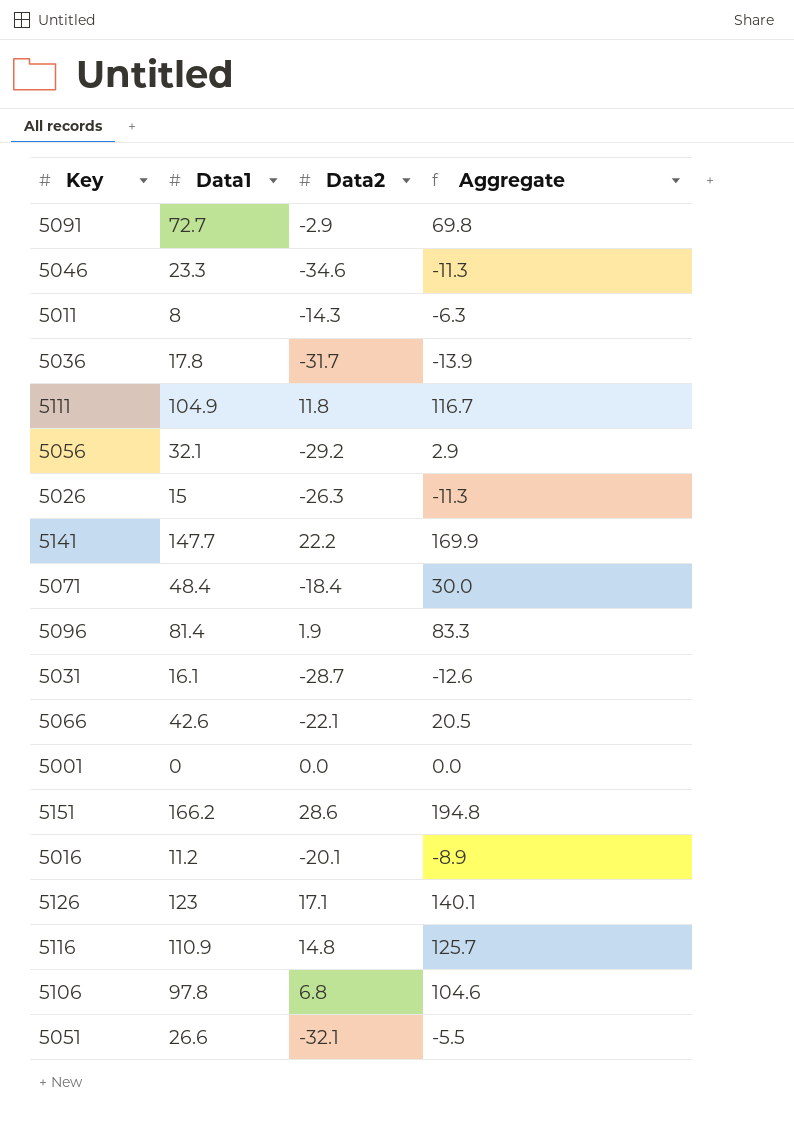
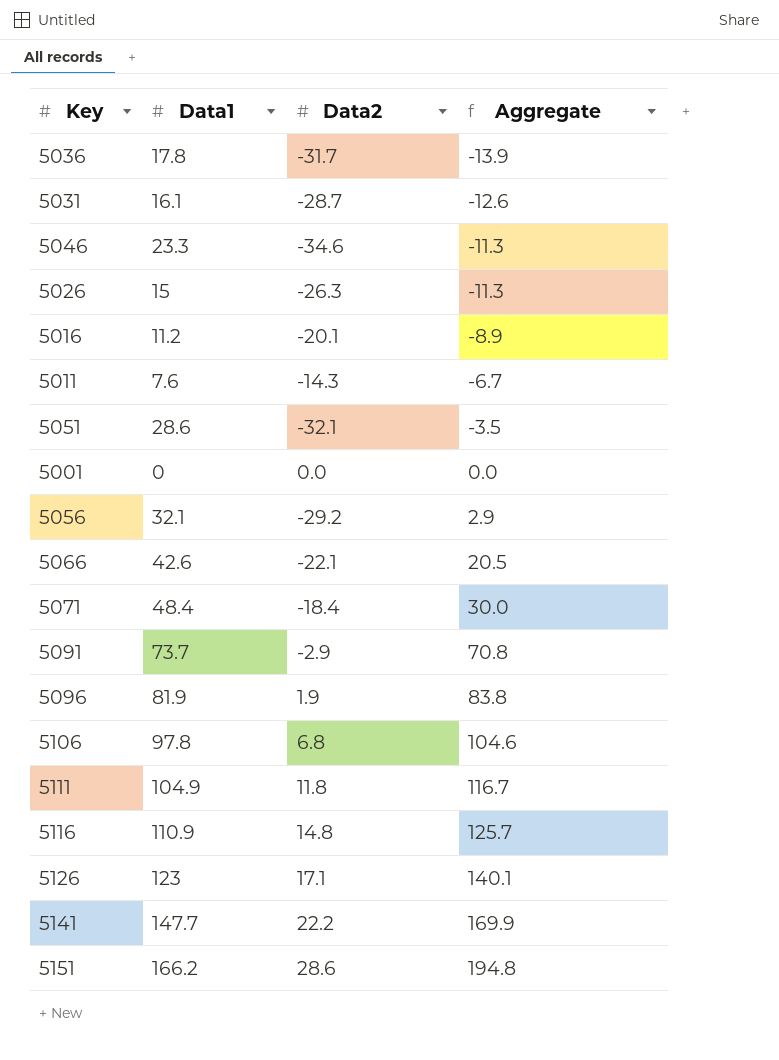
row order: none -> Aggregate ascending
5011 | Data1: 8 -> 7.6
5011 | Aggregate: -6.3 -> -6.7
5051 | Data1: 26.6 -> 28.6
5051 | Aggregate: -5.5 -> -3.5
5091 | Data1: 72.7 -> 73.7
5091 | Aggregate: 69.8 -> 70.8
5096 | Data1: 81.4 -> 81.9
5096 | Aggregate: 83.3 -> 83.8

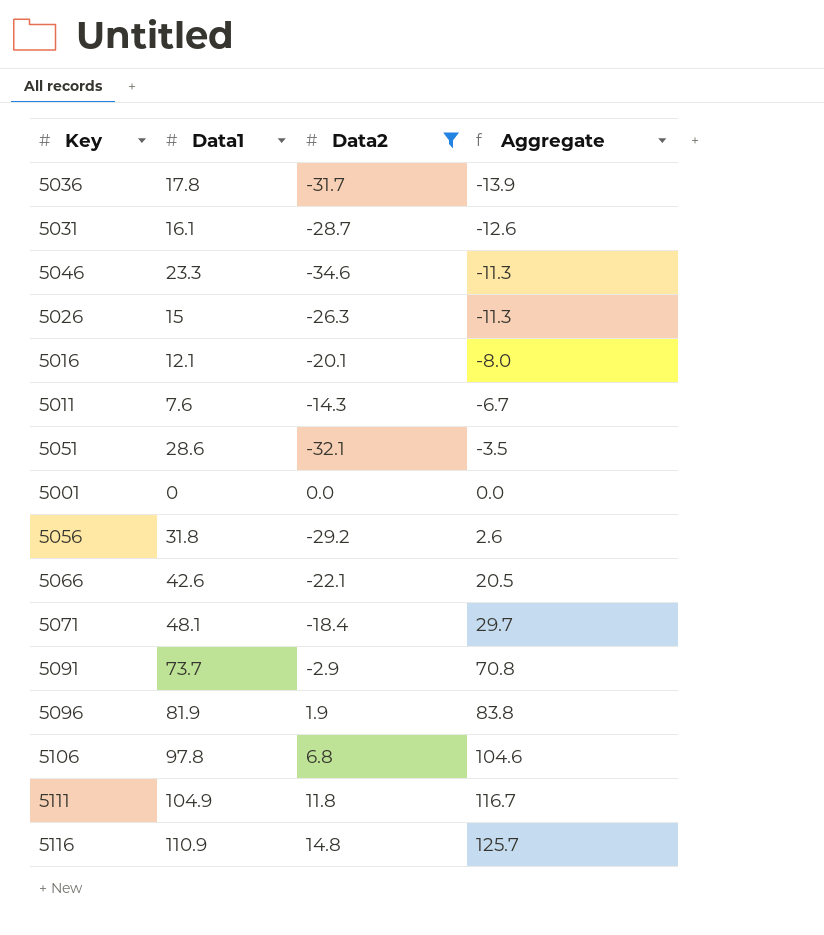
filter: none -> Data2 <= 14.8
5016 | Data1: 11.2 -> 12.1
5016 | Aggregate: -8.9 -> -8.0
5056 | Data1: 32.1 -> 31.8
5056 | Aggregate: 2.9 -> 2.6
5071 | Data1: 48.4 -> 48.1
5071 | Aggregate: 30.0 -> 29.7

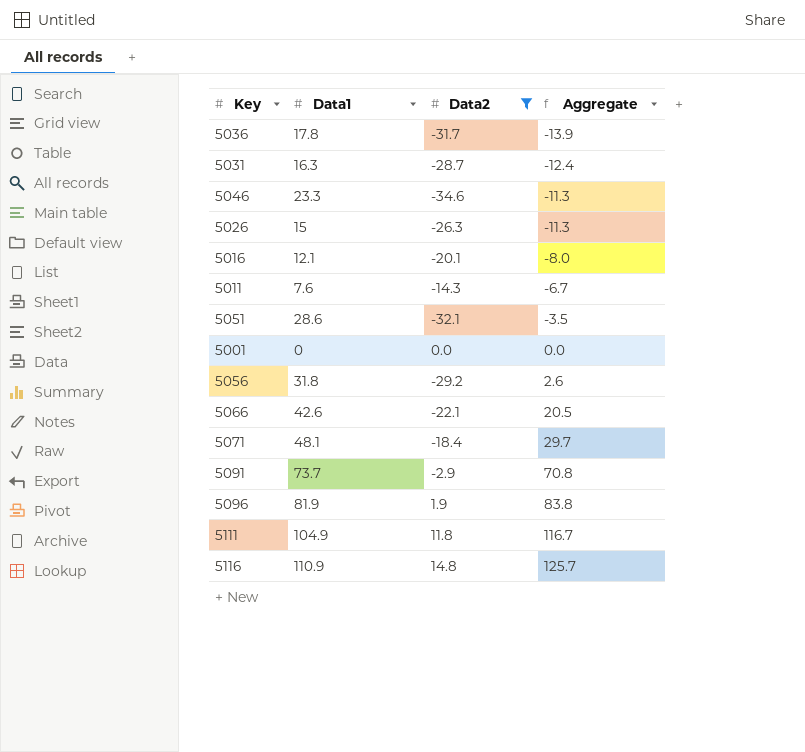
row 5106: 97.8 | 6.8 | 104.6 -> none
5031 | Data1: 16.1 -> 16.3
5031 | Aggregate: -12.6 -> -12.4

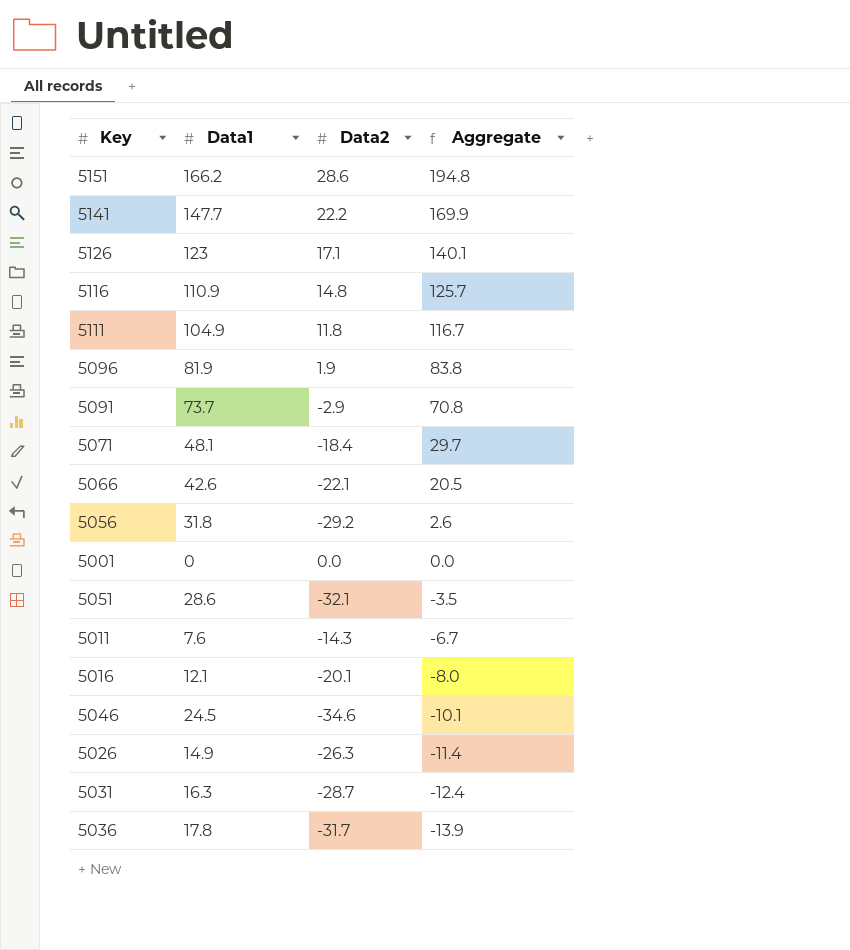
filter: Data2 <= 14.8 -> none
row order: Aggregate ascending -> Aggregate descending
5046 | Data1: 23.3 -> 24.5
5046 | Aggregate: -11.3 -> -10.1
5026 | Data1: 15 -> 14.9
5026 | Aggregate: -11.3 -> -11.4

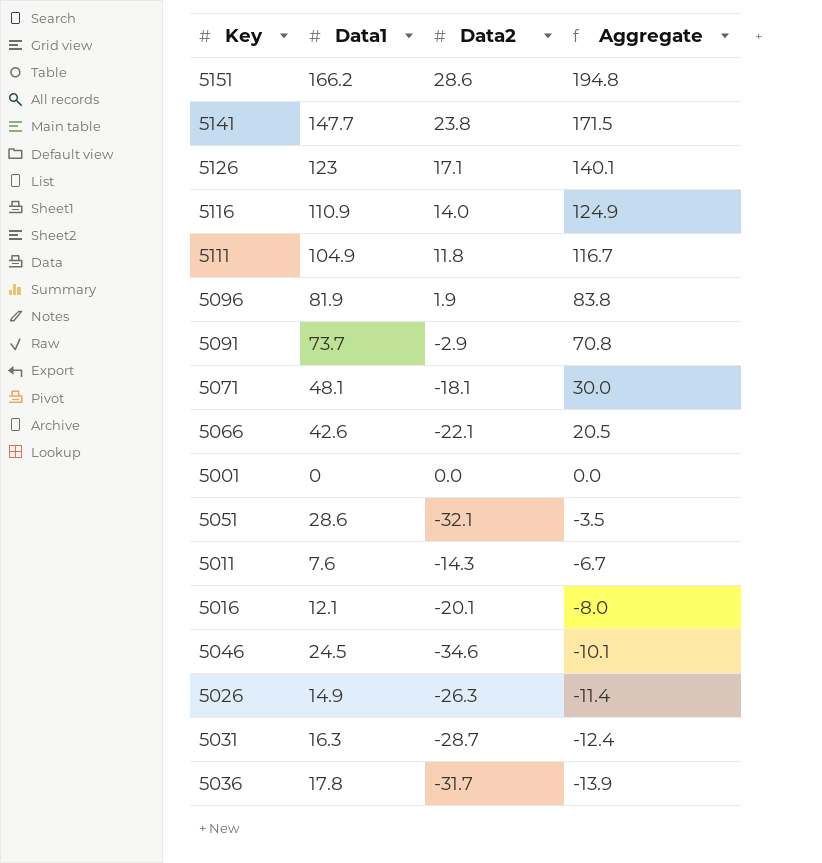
row 5056: 31.8 | -29.2 | 2.6 -> none
5141 | Data2: 22.2 -> 23.8
5141 | Aggregate: 169.9 -> 171.5
5116 | Data2: 14.8 -> 14.0
5116 | Aggregate: 125.7 -> 124.9
5071 | Data2: -18.4 -> -18.1
5071 | Aggregate: 29.7 -> 30.0

